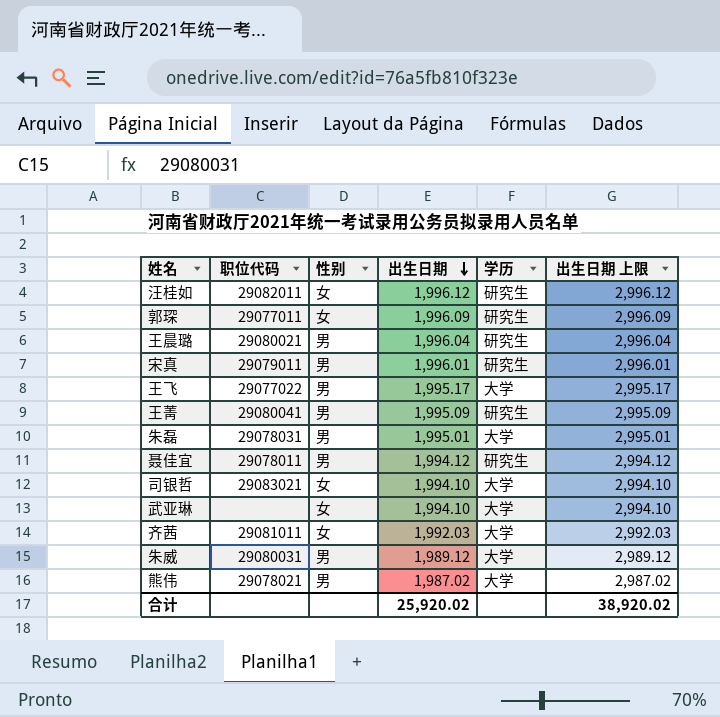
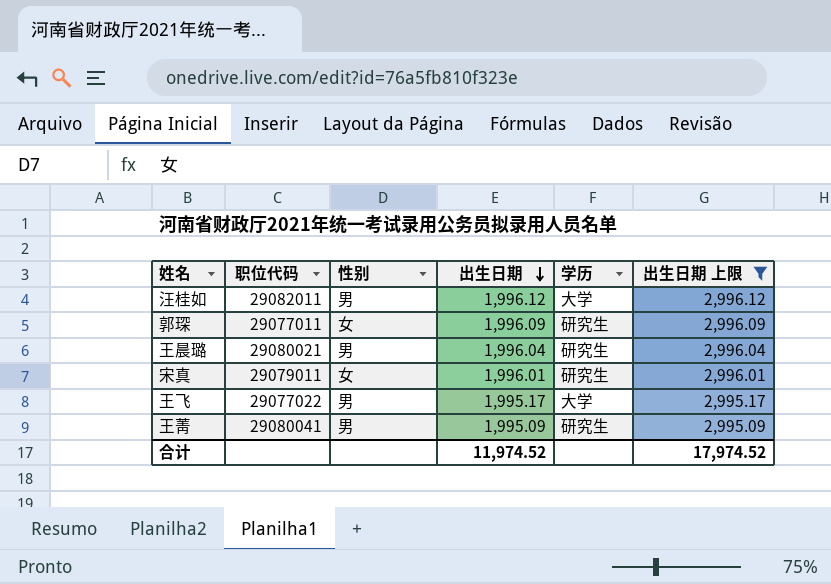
filter: none -> 出生日期 上限 >= 2,995.09
汪桂如 | 性别: 女 -> 男
汪桂如 | 学历: 研究生 -> 大学
宋真 | 性别: 男 -> 女
合计 | 出生日期: 25,920.02 -> 11,974.52
合计 | 出生日期 上限: 38,920.02 -> 17,974.52

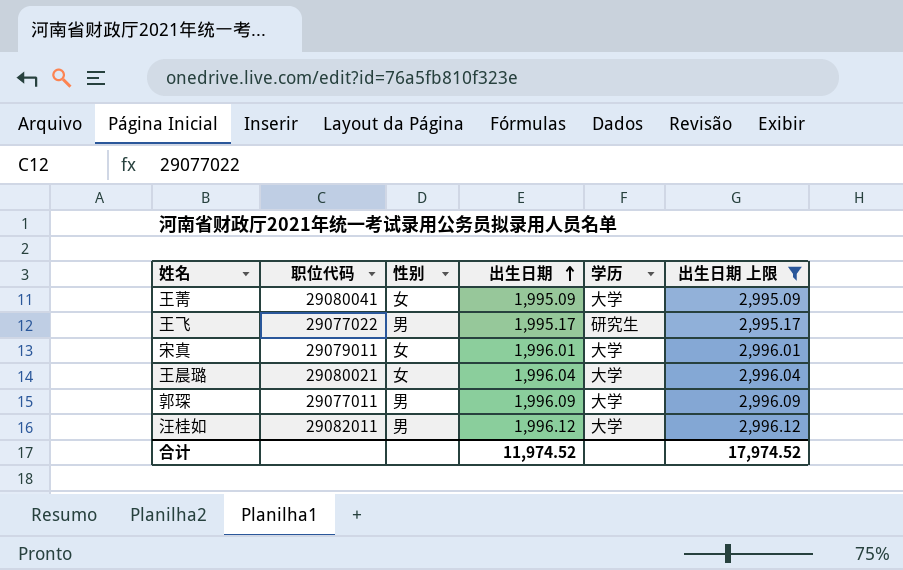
row order: 出生日期 descending -> 出生日期 ascending
王菁 | 性别: 男 -> 女
王菁 | 学历: 研究生 -> 大学
王飞 | 学历: 大学 -> 研究生
宋真 | 学历: 研究生 -> 大学
王晨璐 | 性别: 男 -> 女
王晨璐 | 学历: 研究生 -> 大学
郭琛 | 性别: 女 -> 男
郭琛 | 学历: 研究生 -> 大学

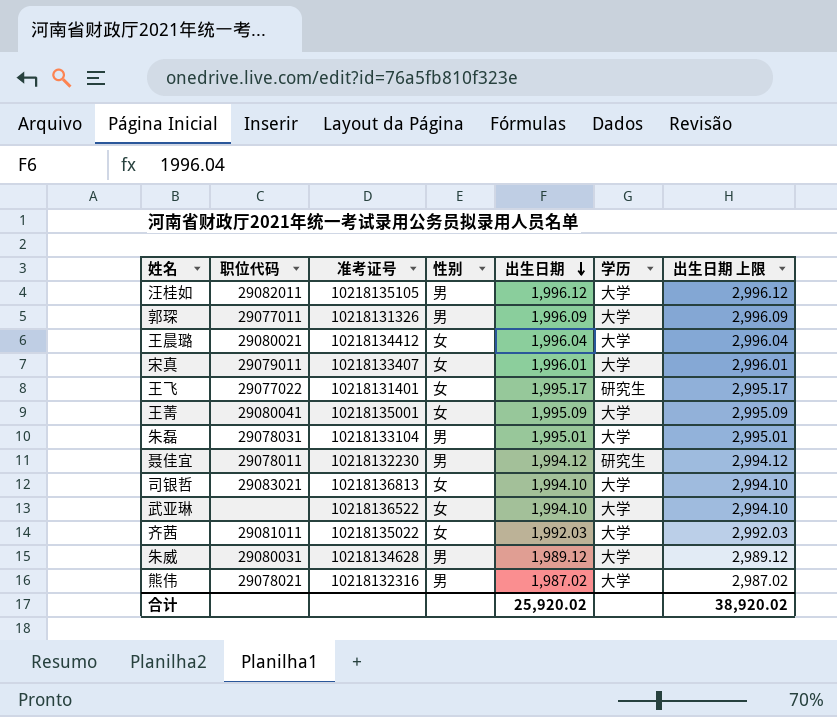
filter: 出生日期 上限 >= 2,995.09 -> none
row order: 出生日期 ascending -> 出生日期 descending
column 准考证号 | position: none -> 3
王飞 | 性别: 男 -> 女
合计 | 出生日期: 11,974.52 -> 25,920.02
合计 | 出生日期 上限: 17,974.52 -> 38,920.02

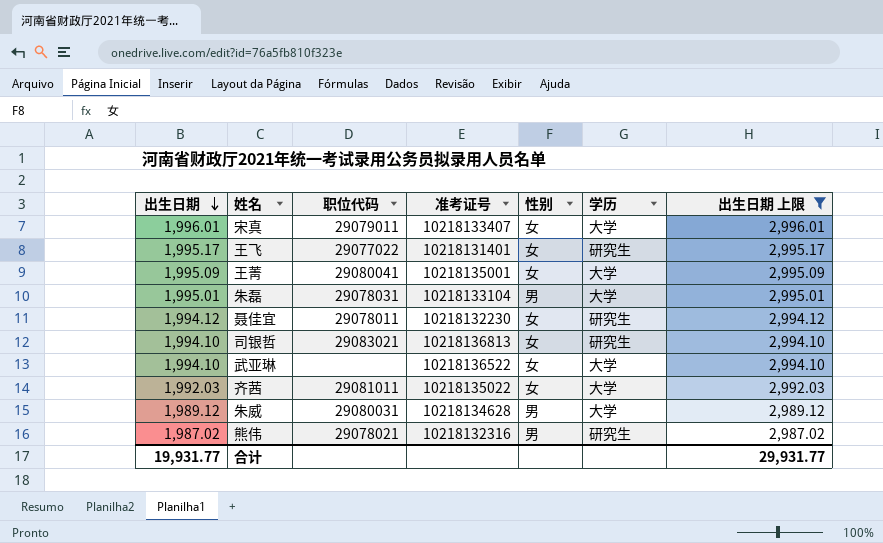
filter: none -> 出生日期 上限 <= 2,996.01
column 出生日期 | position: 5 -> 1
聂佳宜 | 性别: 男 -> 女
司银哲 | 学历: 大学 -> 研究生
熊伟 | 学历: 大学 -> 研究生
合计 | 出生日期: 25,920.02 -> 19,931.77
合计 | 出生日期 上限: 38,920.02 -> 29,931.77

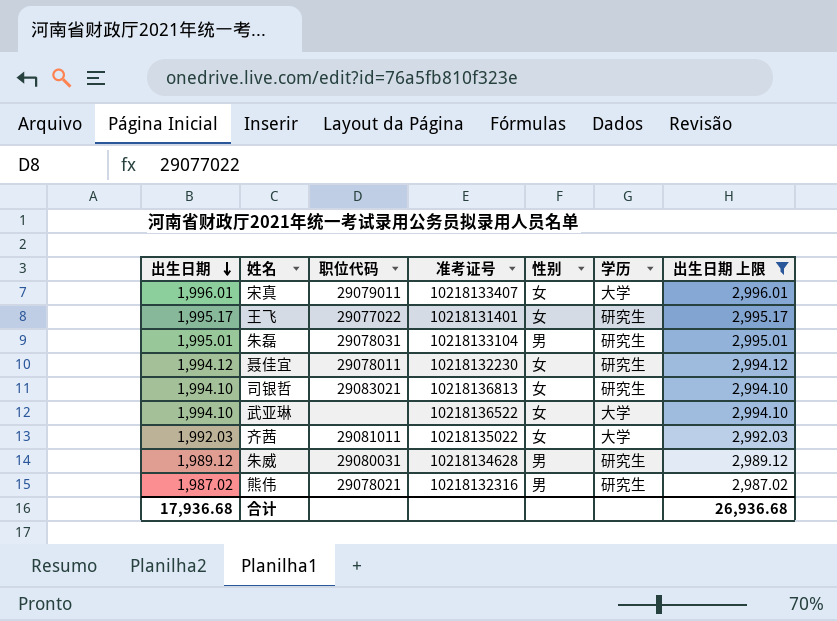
row 王菁: 1,995.09 | 29080041 | 10218135001 | 女 | 大学 | 2,995.09 -> none
朱磊 | 学历: 大学 -> 研究生
朱威 | 学历: 大学 -> 研究生
合计 | 出生日期: 19,931.77 -> 17,936.68
合计 | 出生日期 上限: 29,931.77 -> 26,936.68

